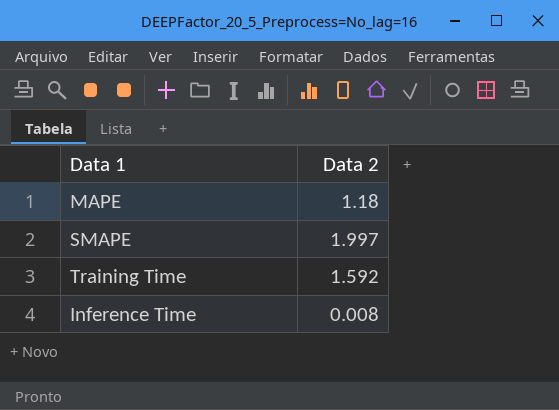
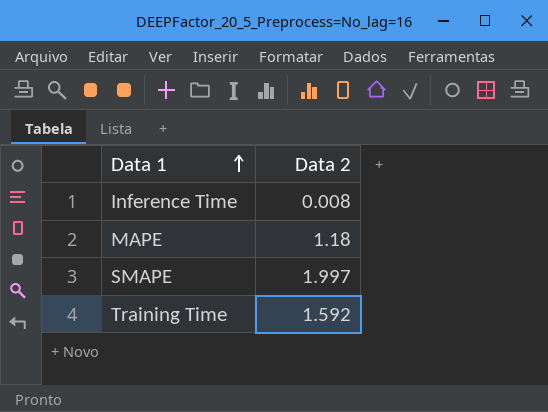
row order: none -> Data 1 ascending

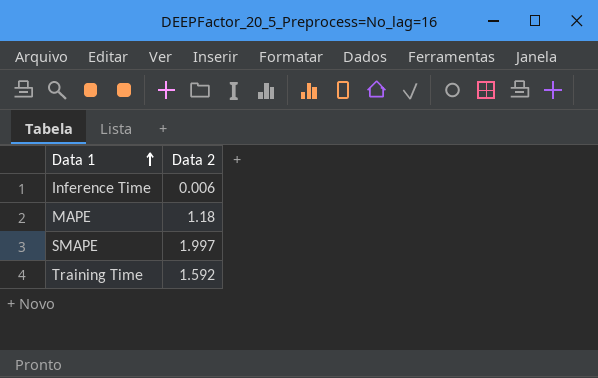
Inference Time | Data 2: 0.008 -> 0.006

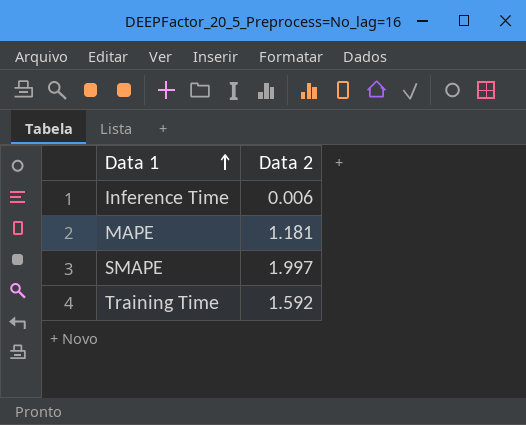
MAPE | Data 2: 1.18 -> 1.181

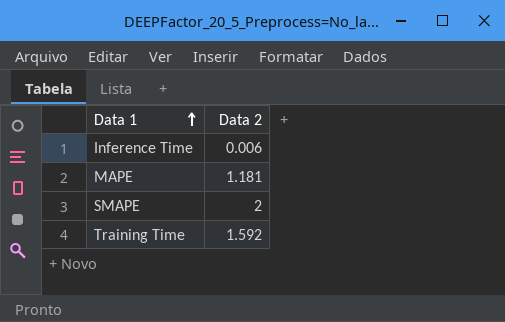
SMAPE | Data 2: 1.997 -> 2

